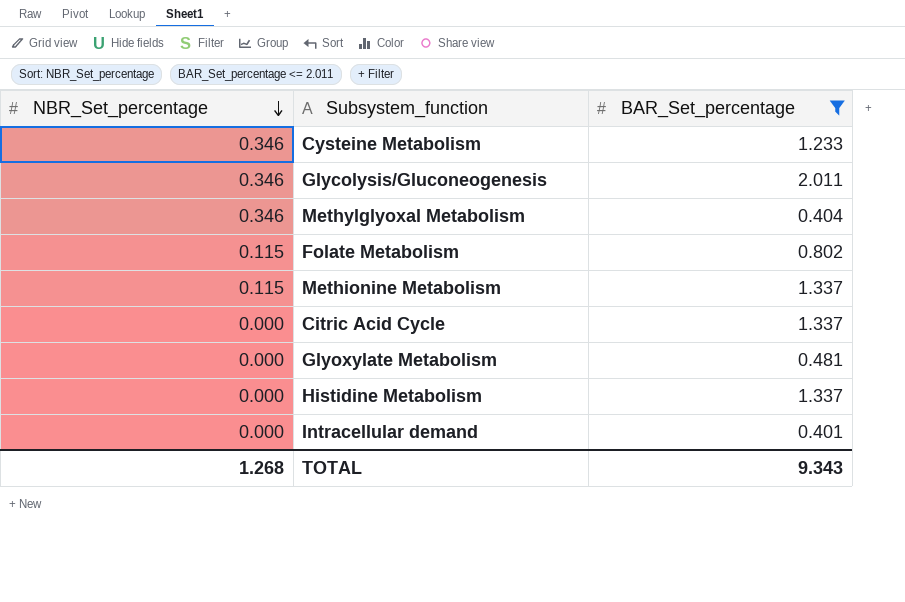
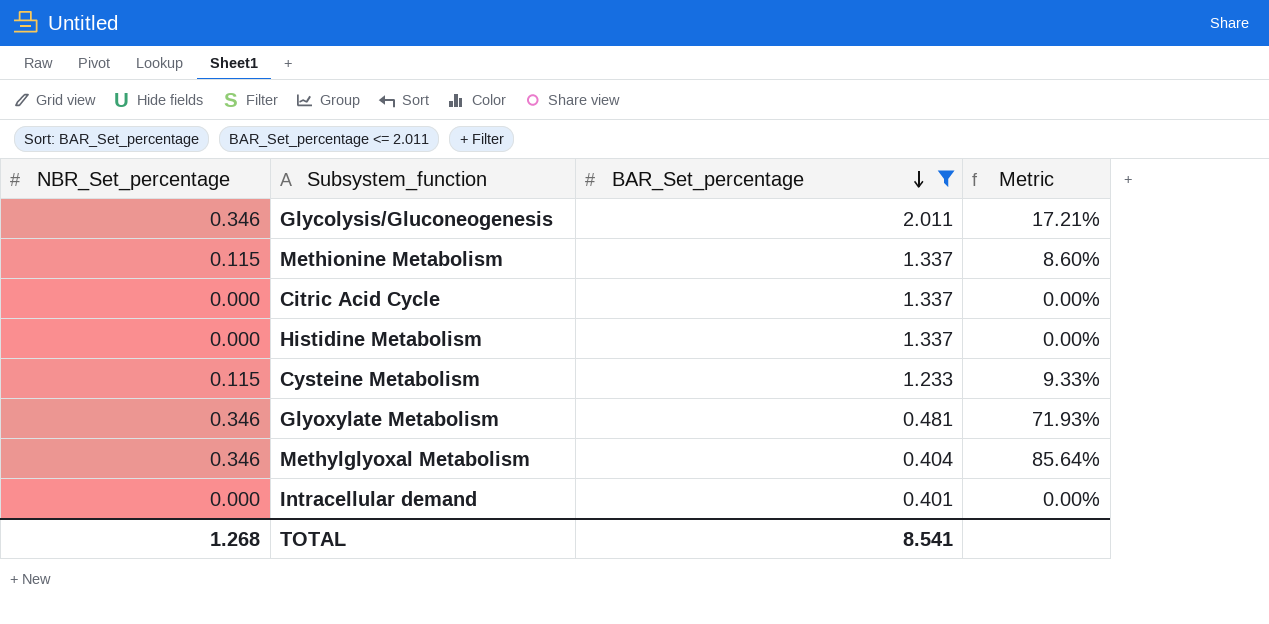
row order: NBR_Set_percentage descending -> BAR_Set_percentage descending
column Metric | formula: none -> [NBR_Set_percentage] / [BAR_Set_percentage]
row Folate Metabolism: 0.115 | 0.802 -> none
Cysteine Metabolism | NBR_Set_percentage: 0.346 -> 0.115
Glyoxylate Metabolism | NBR_Set_percentage: 0.000 -> 0.346
TOTAL | BAR_Set_percentage: 9.343 -> 8.541

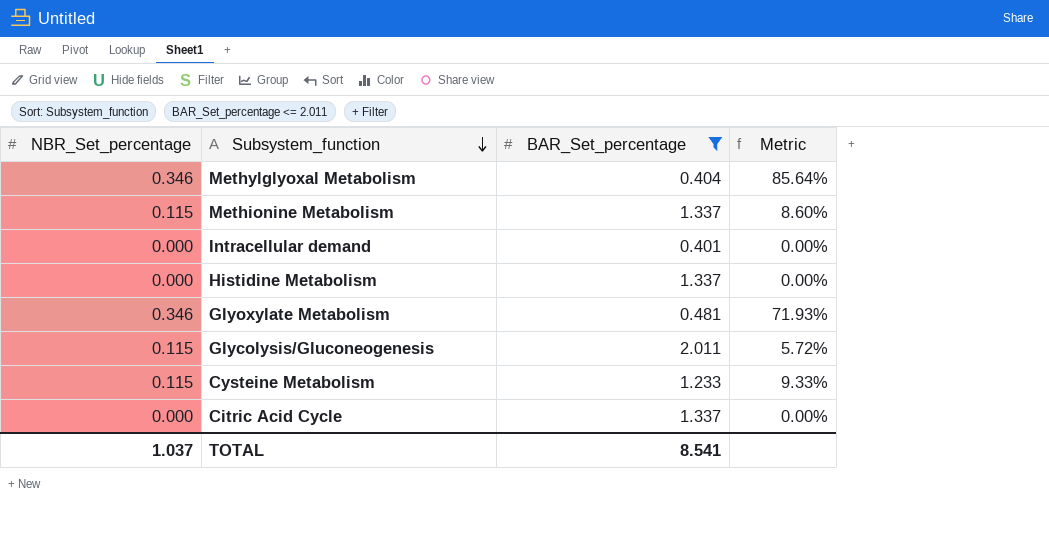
row order: BAR_Set_percentage descending -> Subsystem_function descending
Glycolysis/Gluconeogenesis | NBR_Set_percentage: 0.346 -> 0.115
Glycolysis/Gluconeogenesis | Metric: 17.21% -> 5.72%
TOTAL | NBR_Set_percentage: 1.268 -> 1.037

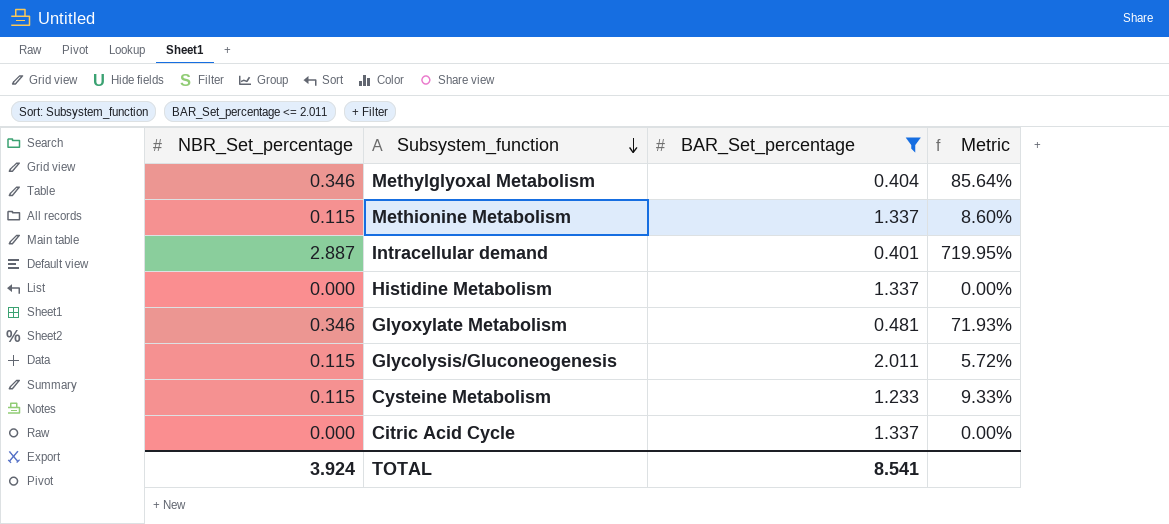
Intracellular demand | NBR_Set_percentage: 0.000 -> 2.887
Intracellular demand | Metric: 0.00% -> 719.95%
TOTAL | NBR_Set_percentage: 1.037 -> 3.924

